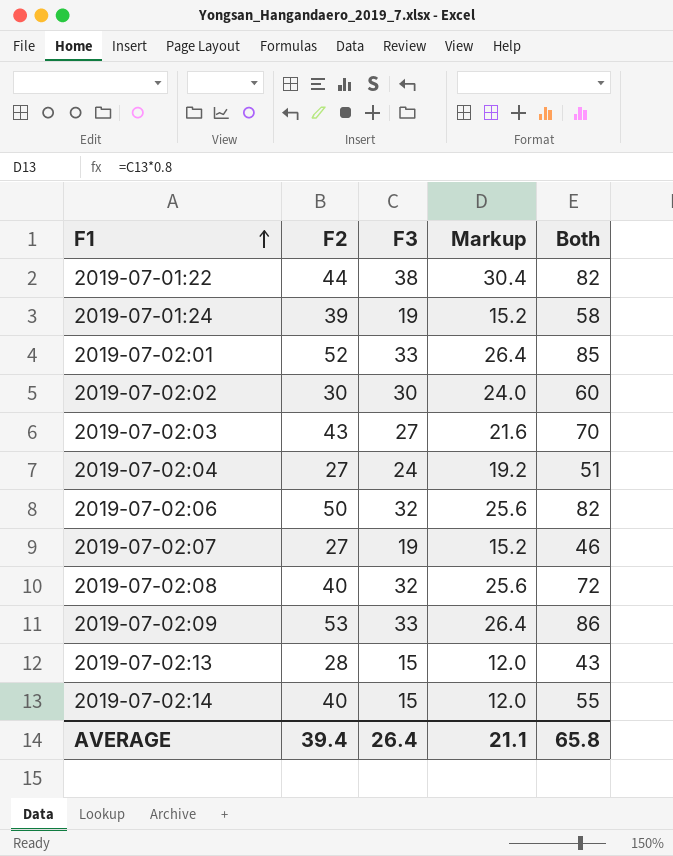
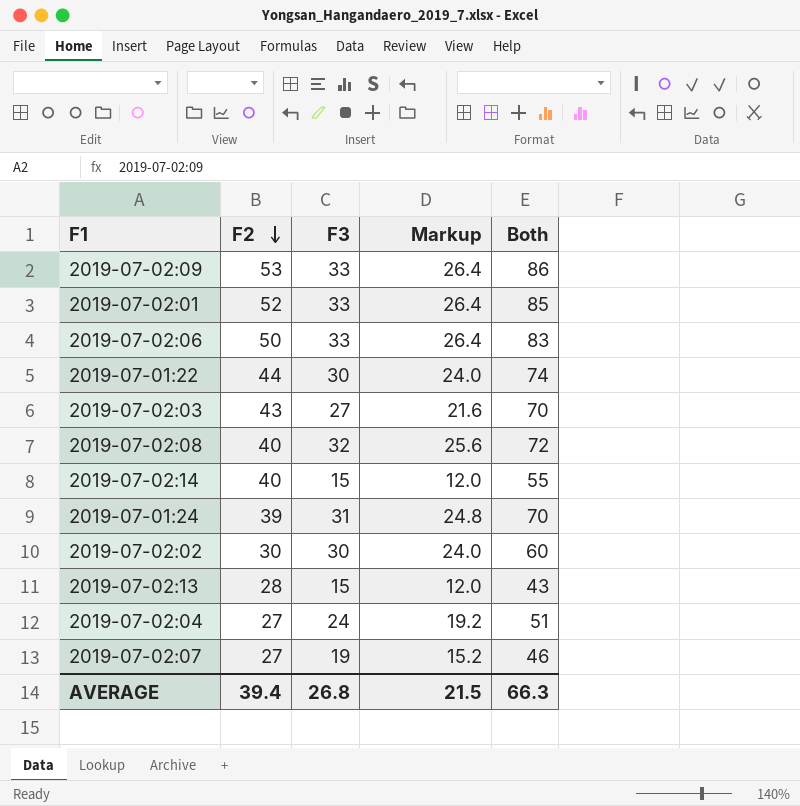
row order: F1 ascending -> F2 descending
2019-07-02:06 | F3: 32 -> 33
2019-07-02:06 | Markup: 25.6 -> 26.4
2019-07-02:06 | Both: 82 -> 83
2019-07-01:22 | F3: 38 -> 30
2019-07-01:22 | Markup: 30.4 -> 24.0
2019-07-01:22 | Both: 82 -> 74
2019-07-01:24 | F3: 19 -> 31
2019-07-01:24 | Markup: 15.2 -> 24.8
2019-07-01:24 | Both: 58 -> 70
AVERAGE | F3: 26.4 -> 26.8
AVERAGE | Markup: 21.1 -> 21.5
AVERAGE | Both: 65.8 -> 66.3

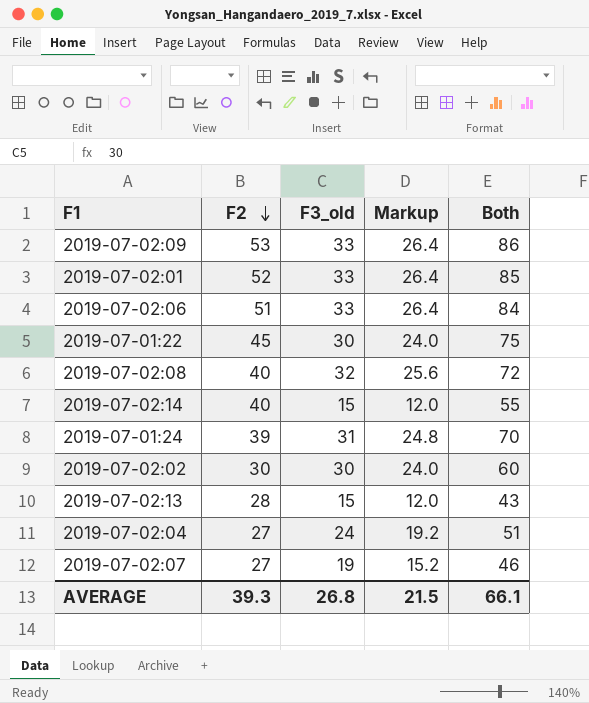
column name: F3 -> F3_old
row 2019-07-02:03: 43 | 27 | 21.6 | 70 -> none
2019-07-02:06 | F2: 50 -> 51
2019-07-02:06 | Both: 83 -> 84
2019-07-01:22 | F2: 44 -> 45
2019-07-01:22 | Both: 74 -> 75
AVERAGE | F2: 39.4 -> 39.3
AVERAGE | Both: 66.3 -> 66.1

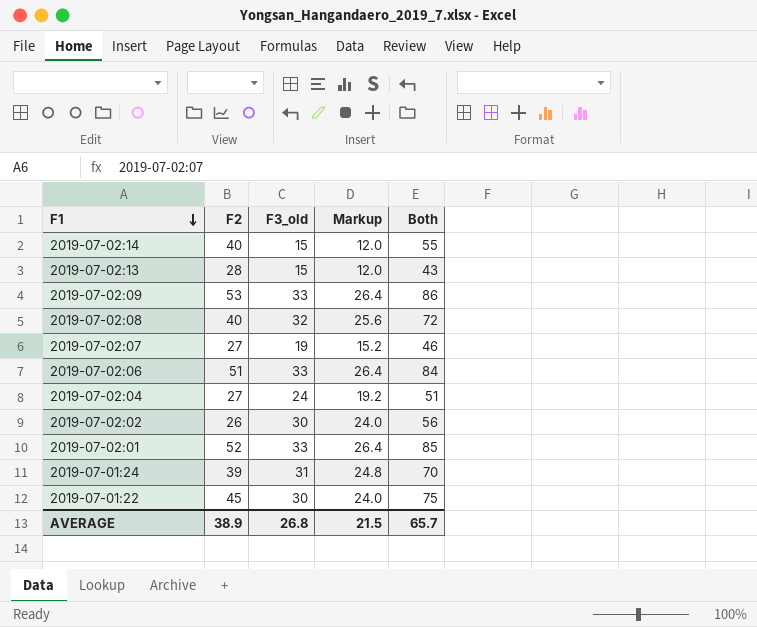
row order: F2 descending -> F1 descending
2019-07-02:02 | F2: 30 -> 26
2019-07-02:02 | Both: 60 -> 56
AVERAGE | F2: 39.3 -> 38.9
AVERAGE | Both: 66.1 -> 65.7

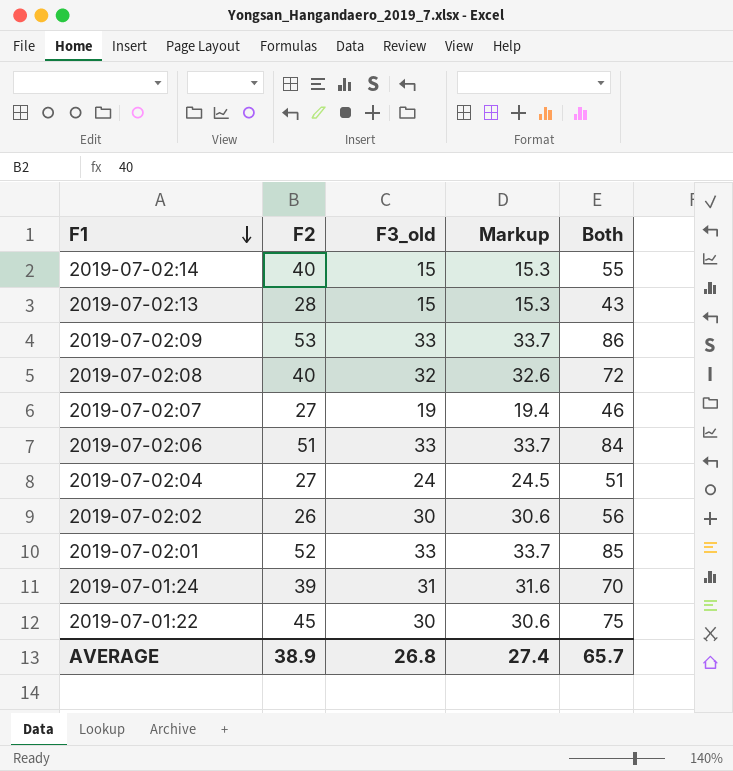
column Markup | formula: [F3_old] * 0.8 -> [F3_old] * 1.02
AVERAGE | Markup: 21.5 -> 27.4

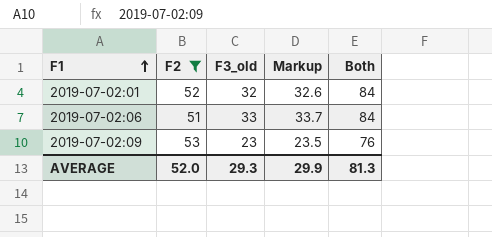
filter: none -> F2 >= 51
row order: F1 descending -> F1 ascending
2019-07-02:01 | F3_old: 33 -> 32
2019-07-02:01 | Markup: 33.7 -> 32.6
2019-07-02:01 | Both: 85 -> 84
2019-07-02:09 | F3_old: 33 -> 23
2019-07-02:09 | Markup: 33.7 -> 23.5
2019-07-02:09 | Both: 86 -> 76
AVERAGE | F2: 38.9 -> 52.0
AVERAGE | F3_old: 26.8 -> 29.3
AVERAGE | Markup: 27.4 -> 29.9
AVERAGE | Both: 65.7 -> 81.3

